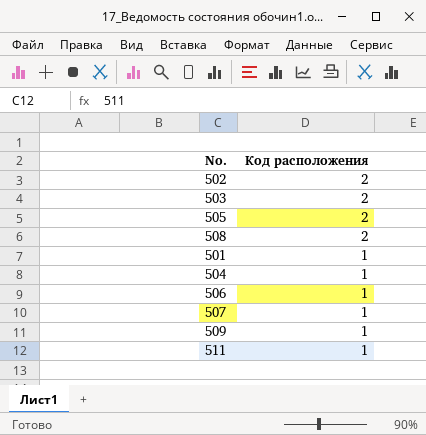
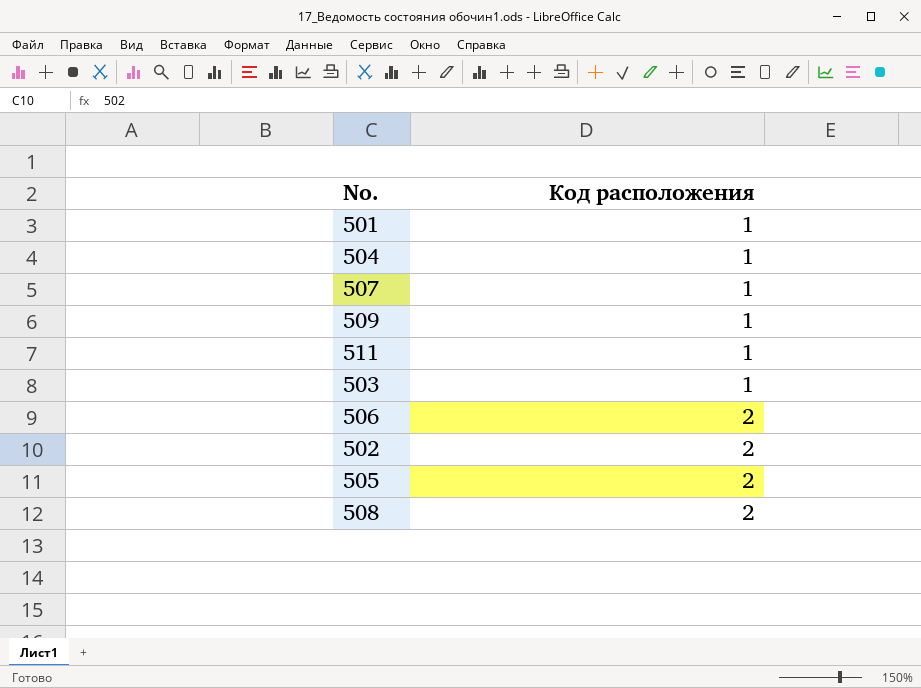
row order: Код расположения descending -> Код расположения ascending
503 | Код расположения: 2 -> 1
506 | Код расположения: 1 -> 2

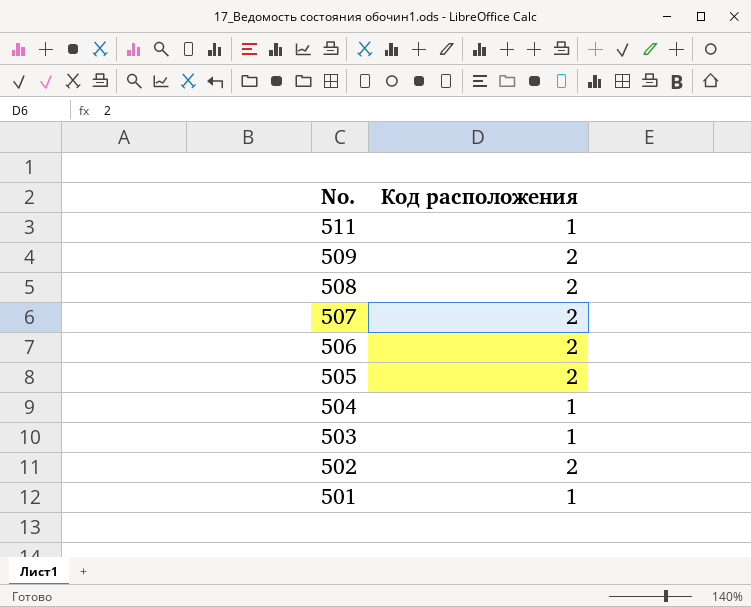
row order: Код расположения ascending -> No. descending
509 | Код расположения: 1 -> 2
507 | Код расположения: 1 -> 2

